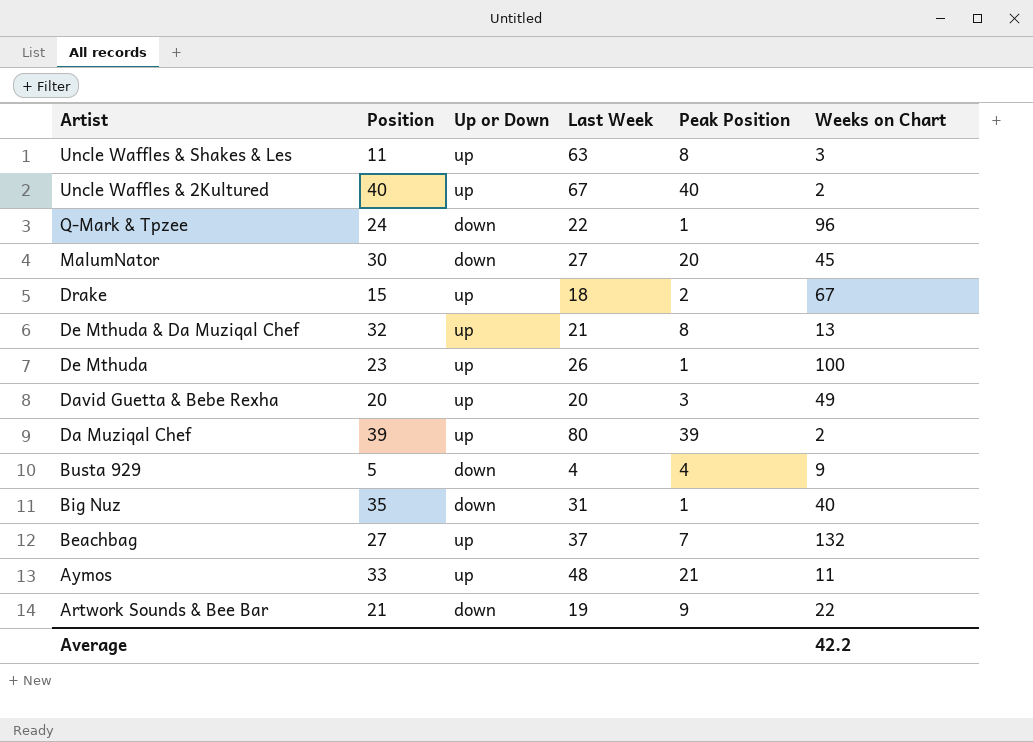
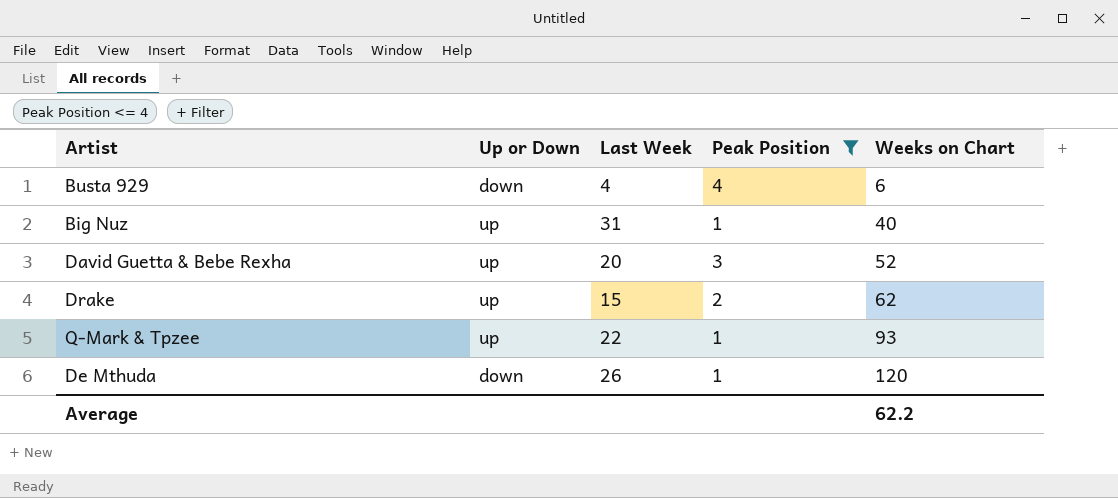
filter: none -> Peak Position <= 4
row order: Artist descending -> Weeks on Chart ascending
column Position | position: 2 -> none
Busta 929 | Weeks on Chart: 9 -> 6
Big Nuz | Up or Down: down -> up
David Guetta & Bebe Rexha | Weeks on Chart: 49 -> 52
Drake | Last Week: 18 -> 15
Drake | Weeks on Chart: 67 -> 62
Q-Mark & Tpzee | Up or Down: down -> up
Q-Mark & Tpzee | Weeks on Chart: 96 -> 93
De Mthuda | Up or Down: up -> down
De Mthuda | Weeks on Chart: 100 -> 120
Average | Weeks on Chart: 42.2 -> 62.2

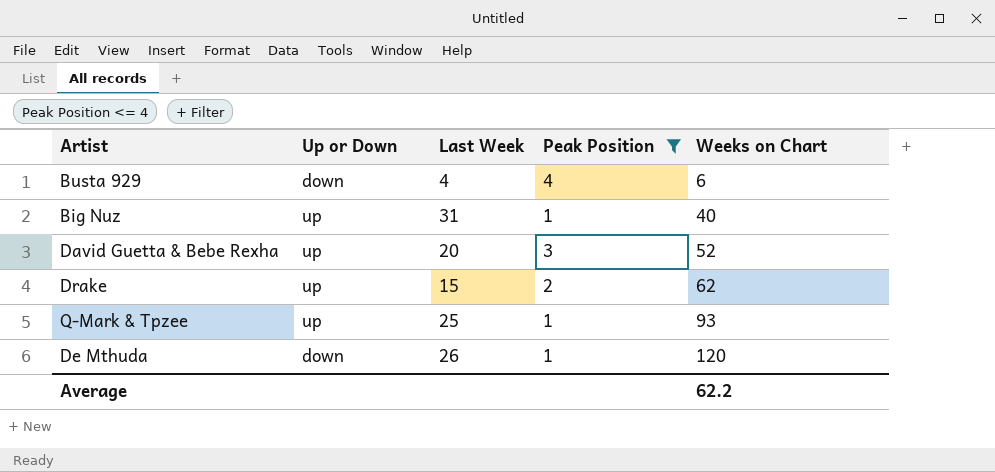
Q-Mark & Tpzee | Last Week: 22 -> 25

